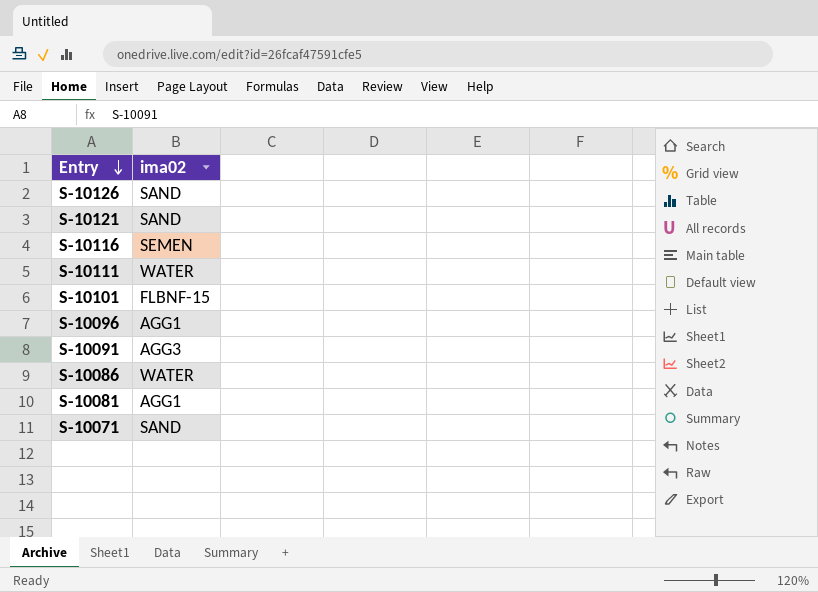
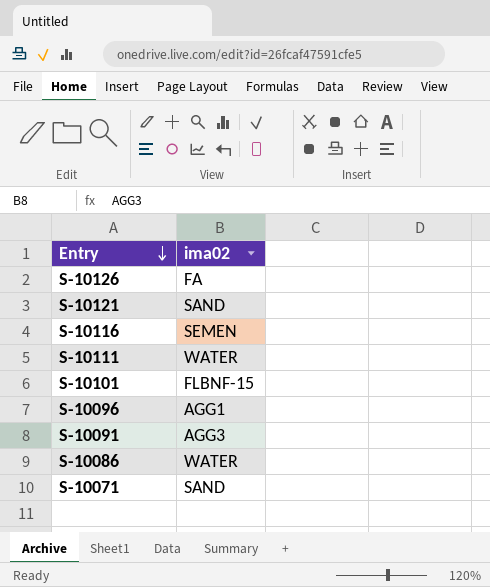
row S-10081: AGG1 -> none
S-10126 | ima02: SAND -> FA

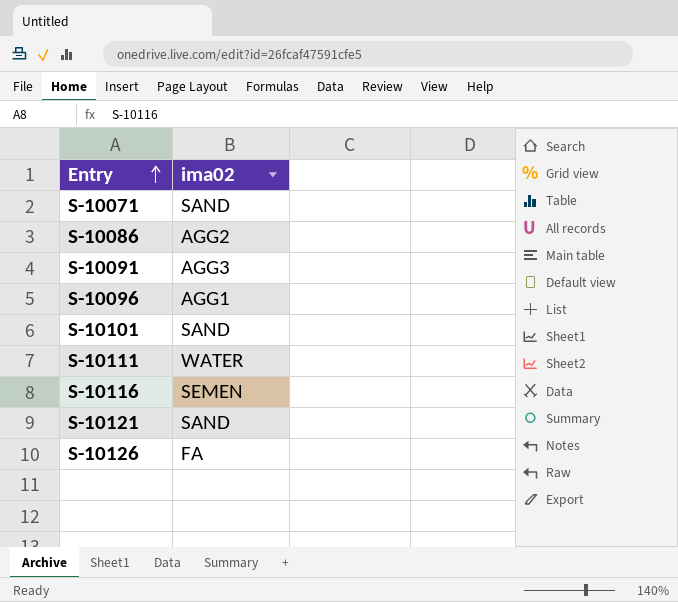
row order: Entry descending -> Entry ascending
S-10086 | ima02: WATER -> AGG2
S-10101 | ima02: FLBNF-15 -> SAND

